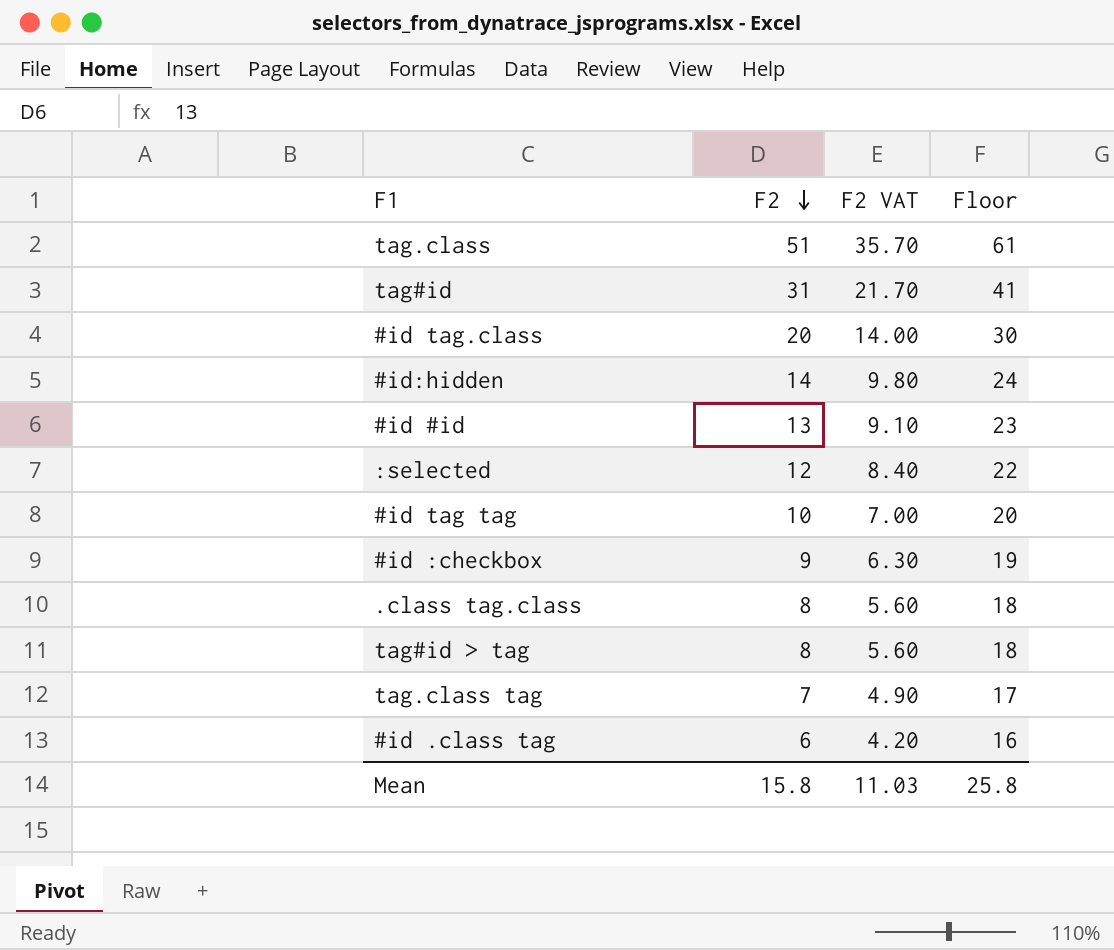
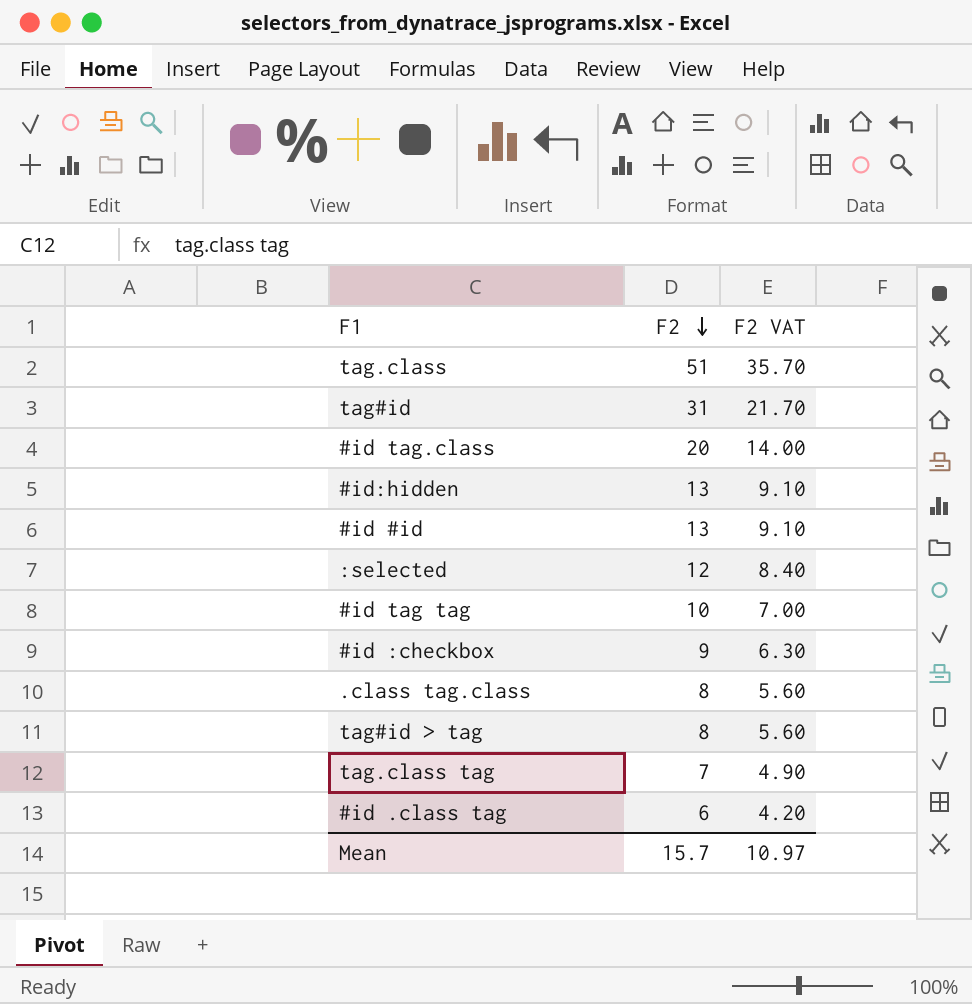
column Floor | formula: [F2] + 10 -> none
#id:hidden | F2: 14 -> 13
#id:hidden | F2 VAT: 9.80 -> 9.10
Mean | F2: 15.8 -> 15.7
Mean | F2 VAT: 11.03 -> 10.97

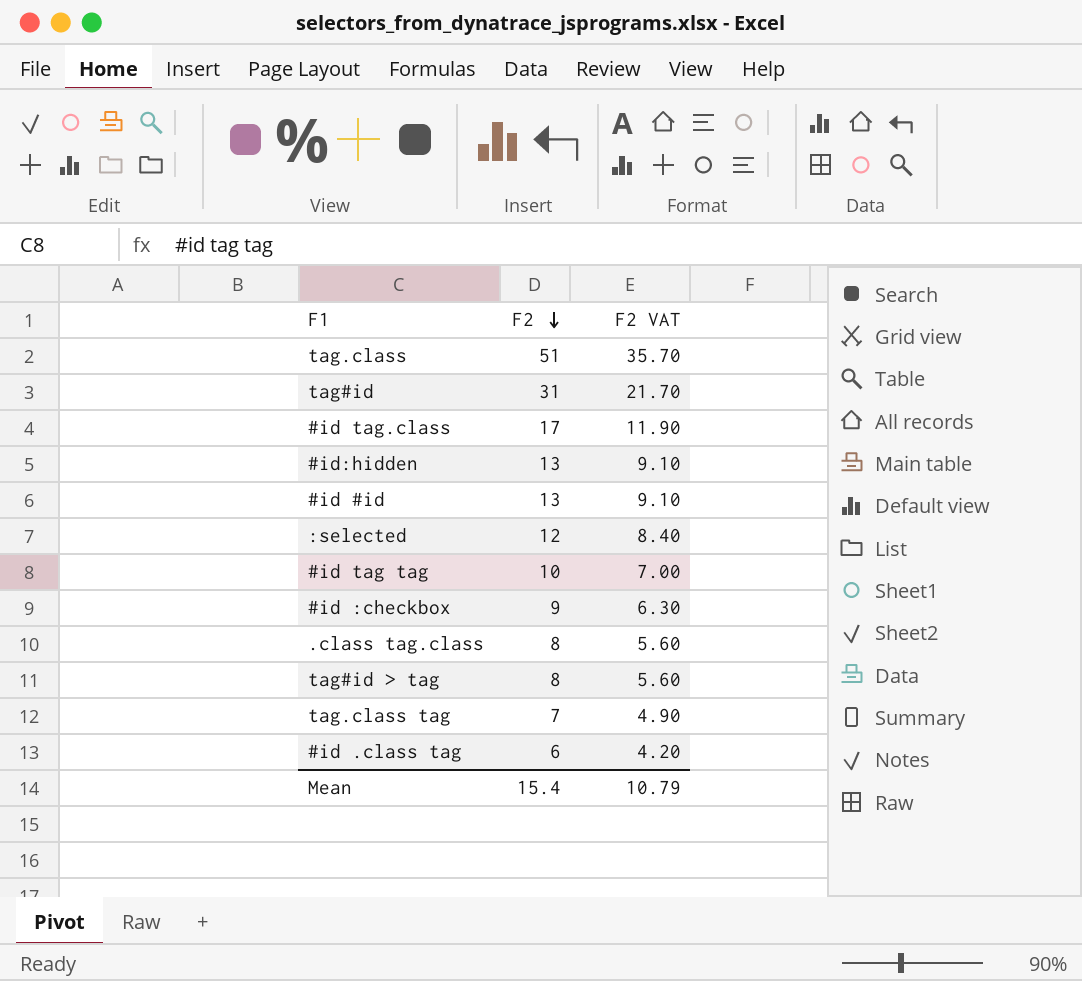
#id tag.class | F2: 20 -> 17
#id tag.class | F2 VAT: 14.00 -> 11.90
Mean | F2: 15.7 -> 15.4
Mean | F2 VAT: 10.97 -> 10.79

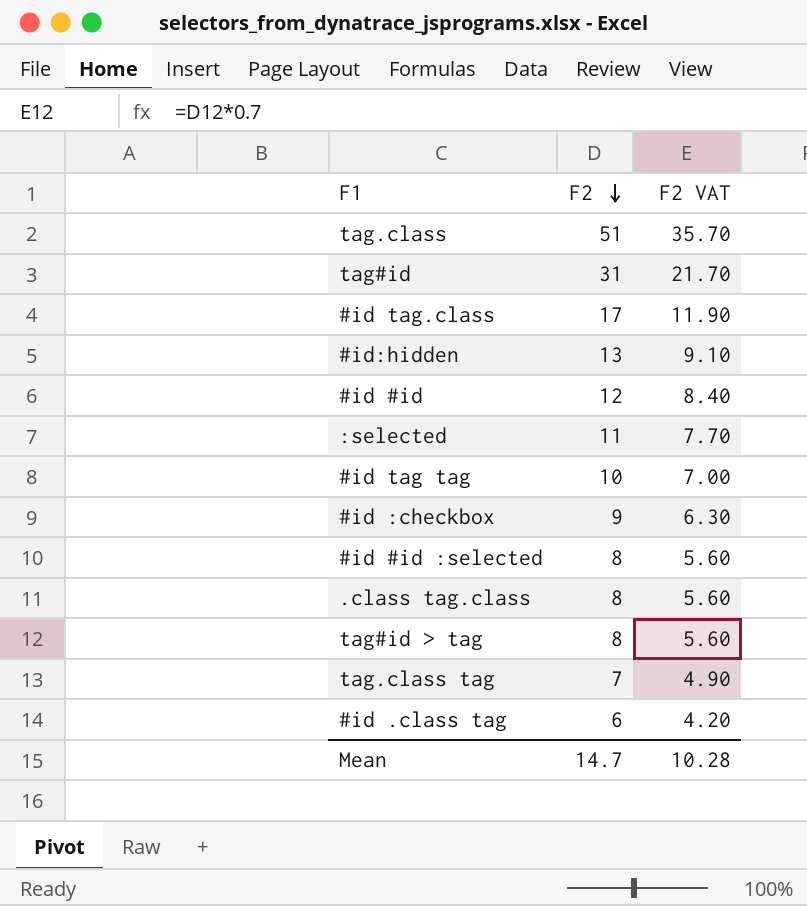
#id #id | F2: 13 -> 12
#id #id | F2 VAT: 9.10 -> 8.40
:selected | F2: 12 -> 11
:selected | F2 VAT: 8.40 -> 7.70
row #id #id :selected: none -> 8 | 5.60
Mean | F2: 15.4 -> 14.7
Mean | F2 VAT: 10.79 -> 10.28

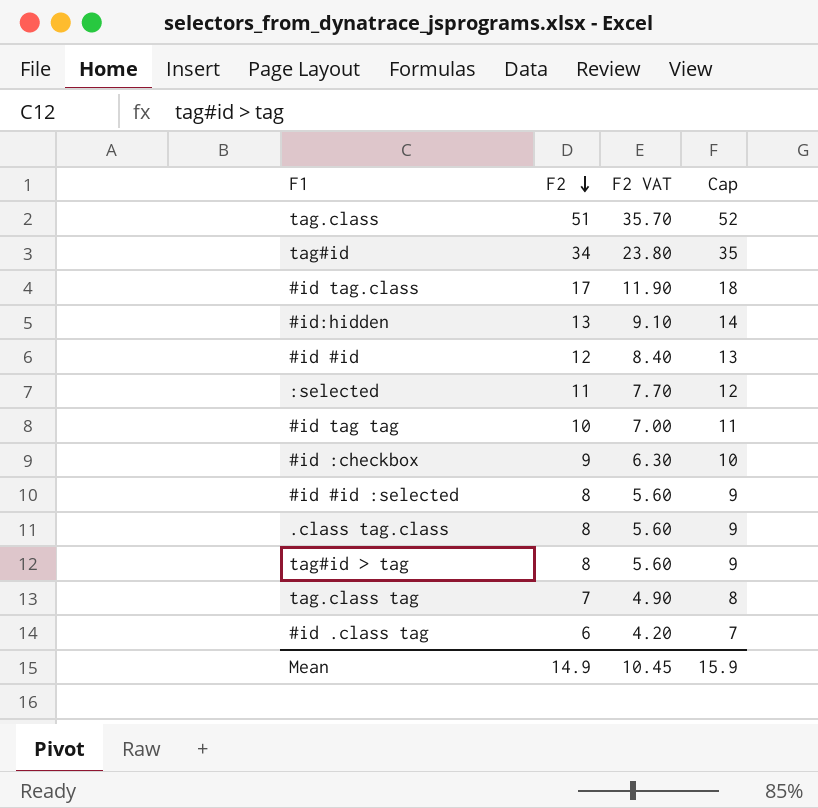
column Cap | formula: none -> [F2] + 1
tag#id | F2: 31 -> 34
tag#id | F2 VAT: 21.70 -> 23.80
Mean | F2: 14.7 -> 14.9
Mean | F2 VAT: 10.28 -> 10.45

